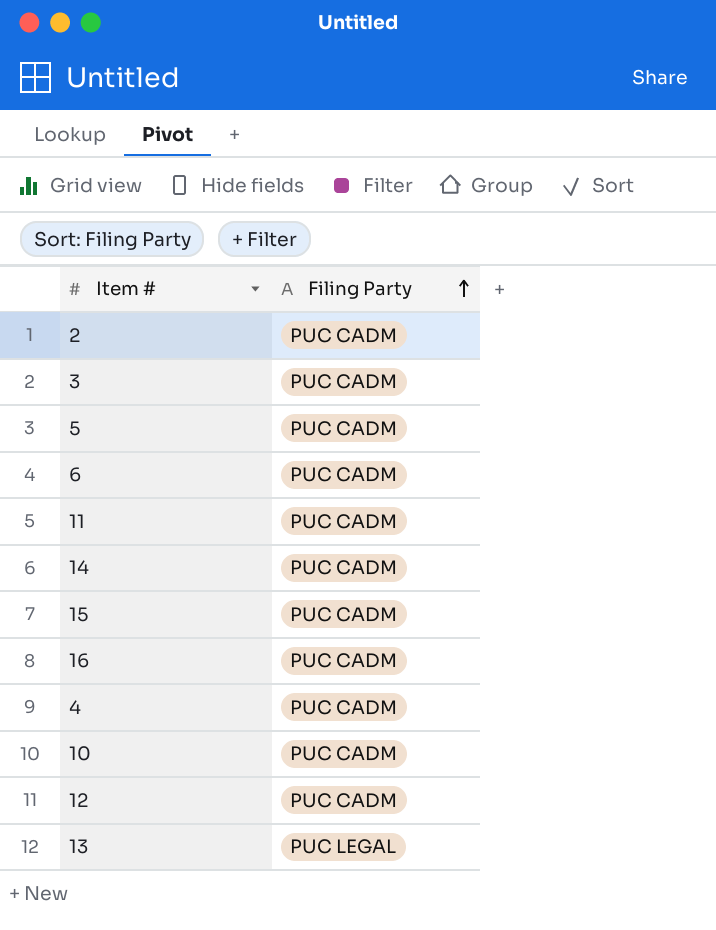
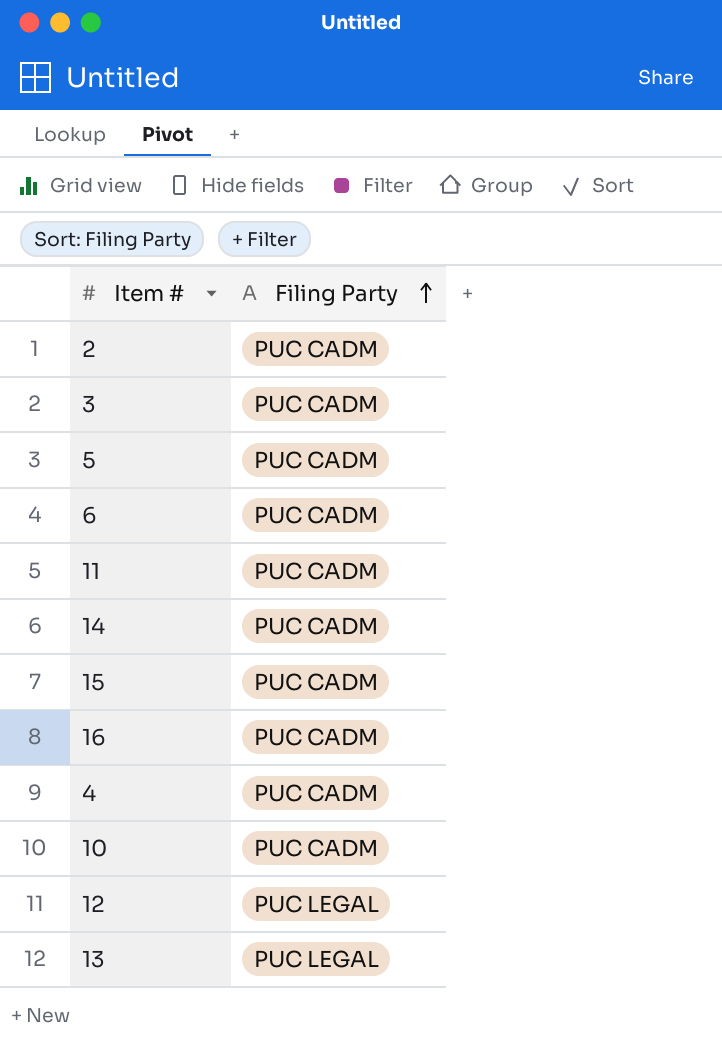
12 | Filing Party: PUC CADM -> PUC LEGAL

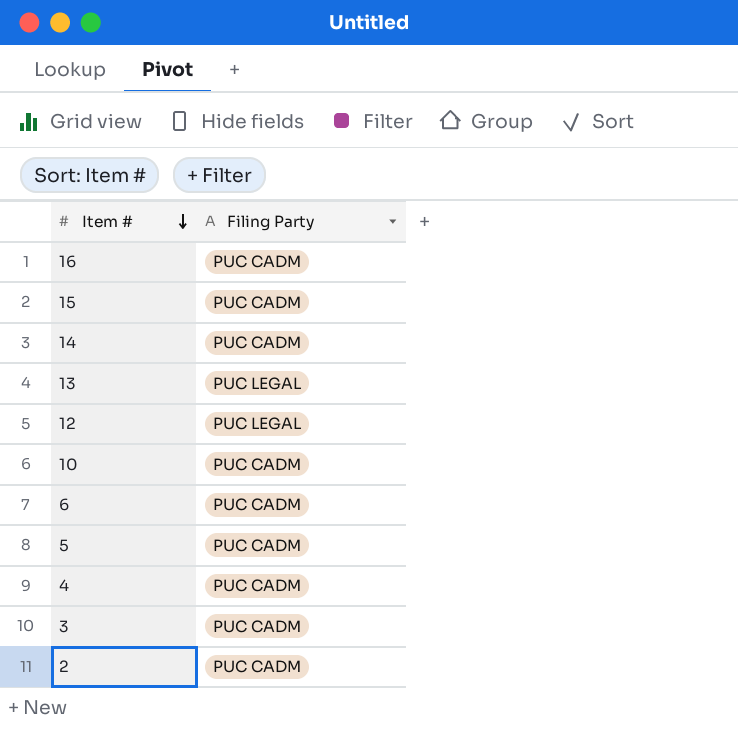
row order: Filing Party ascending -> Item # descending
row 11: PUC CADM -> none

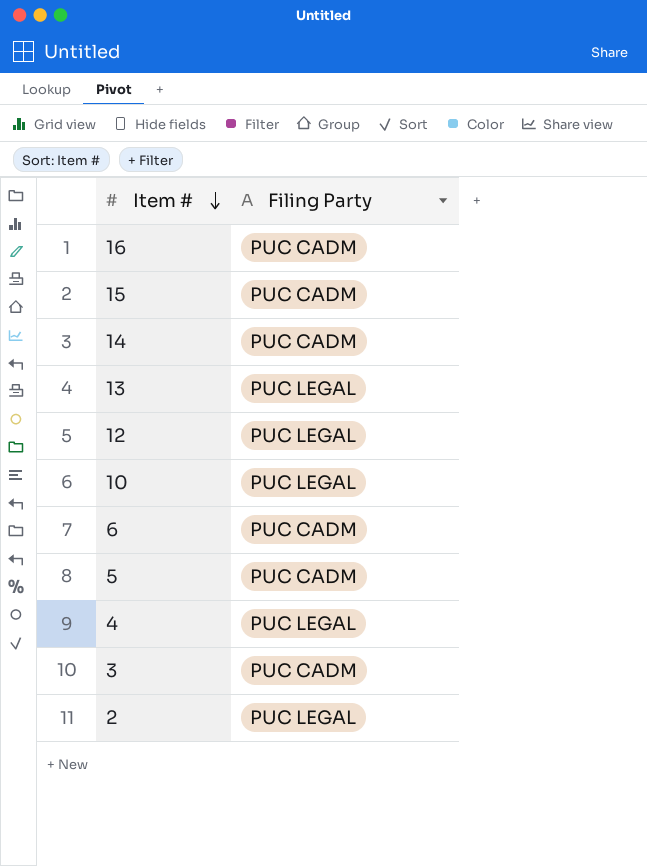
10 | Filing Party: PUC CADM -> PUC LEGAL
4 | Filing Party: PUC CADM -> PUC LEGAL
2 | Filing Party: PUC CADM -> PUC LEGAL

